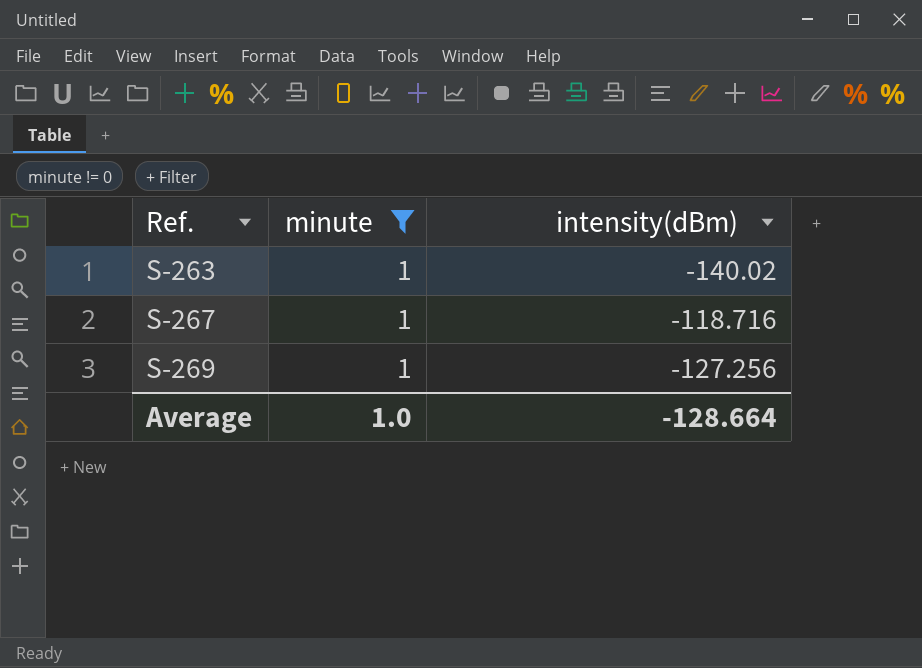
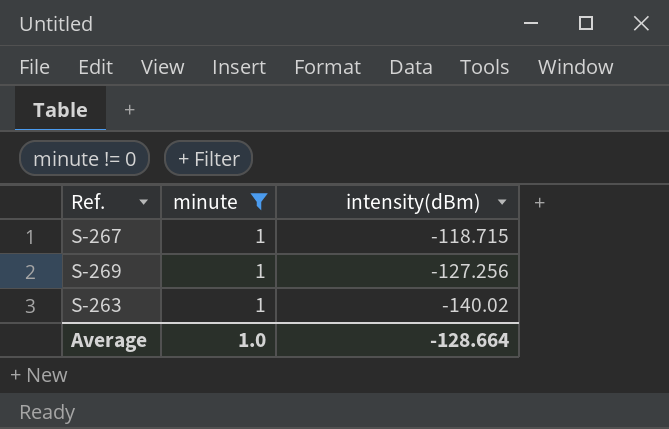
row order: Ref. ascending -> intensity(dBm) descending
S-267 | intensity(dBm): -118.716 -> -118.715

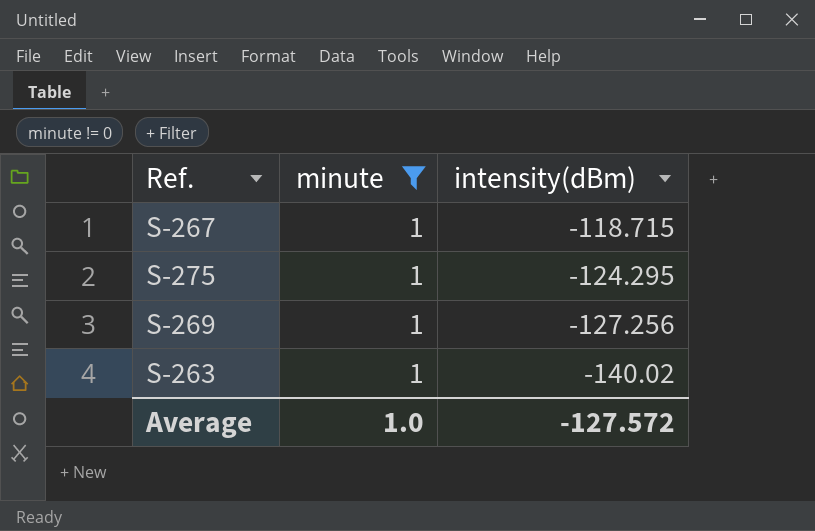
row S-275: none -> 1 | -124.295
Average | intensity(dBm): -128.664 -> -127.572

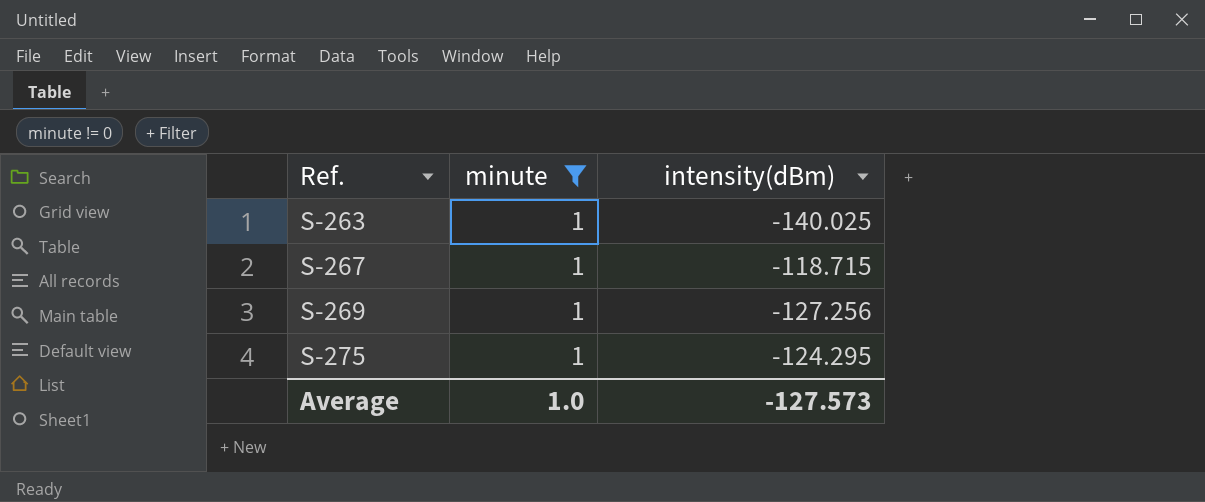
row order: intensity(dBm) descending -> Ref. ascending
S-263 | intensity(dBm): -140.02 -> -140.025
Average | intensity(dBm): -127.572 -> -127.573

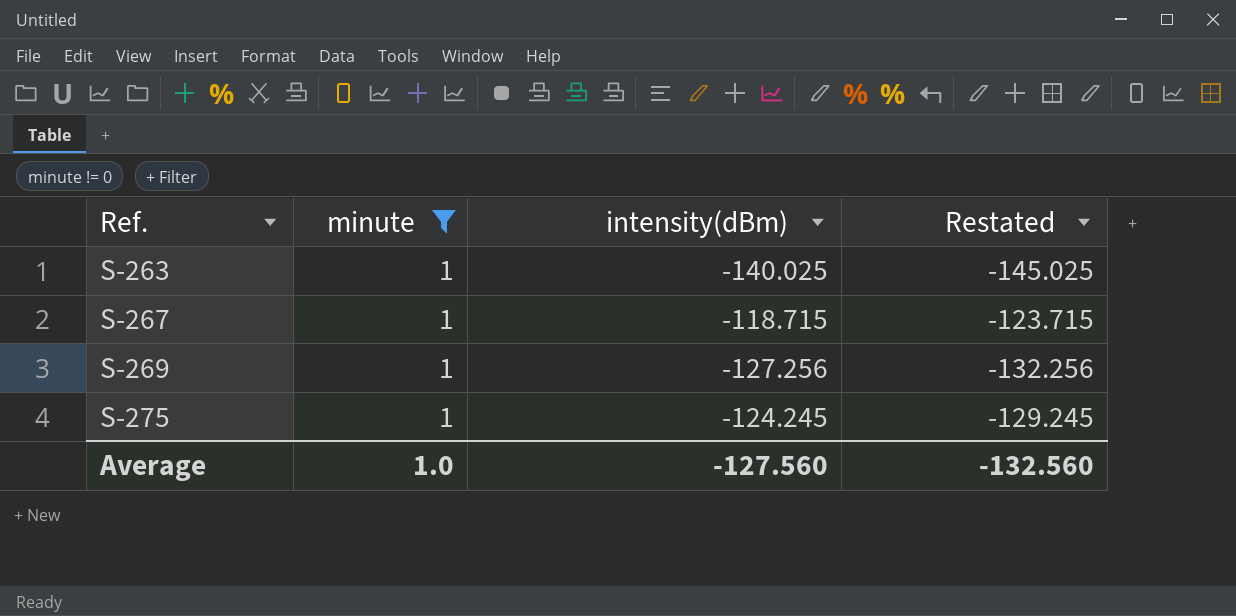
column Restated | formula: none -> [intensity(dBm)] - 5
S-275 | intensity(dBm): -124.295 -> -124.245
Average | intensity(dBm): -127.573 -> -127.560

